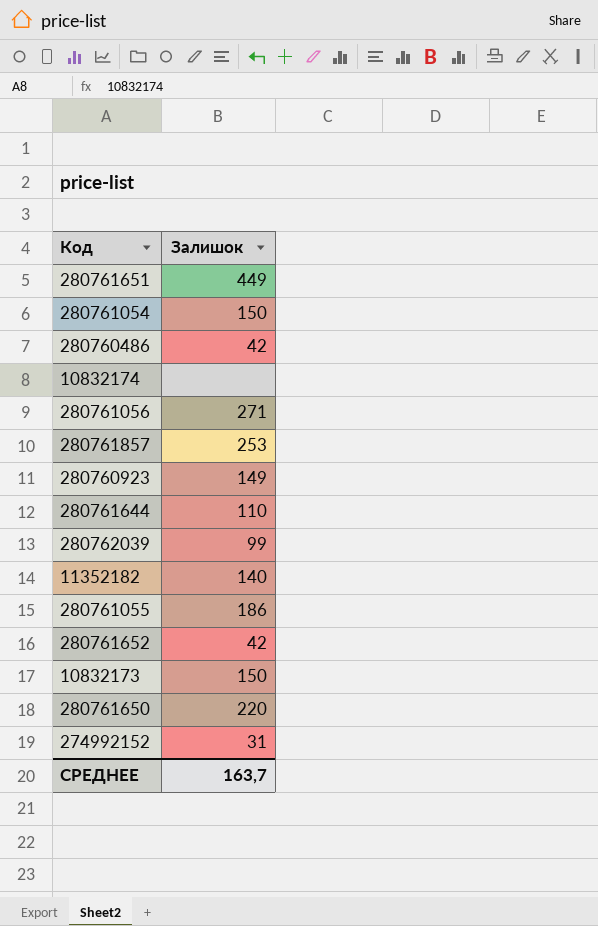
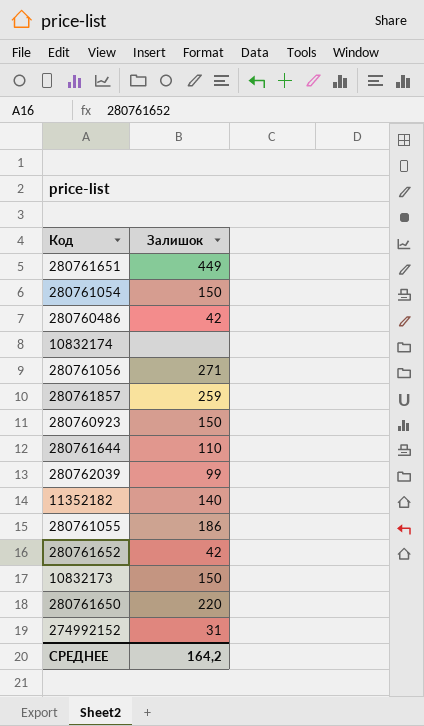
280761857 | Залишок: 253 -> 259
280760923 | Залишок: 149 -> 150
СРЕДНЕЕ | Залишок: 163,7 -> 164,2

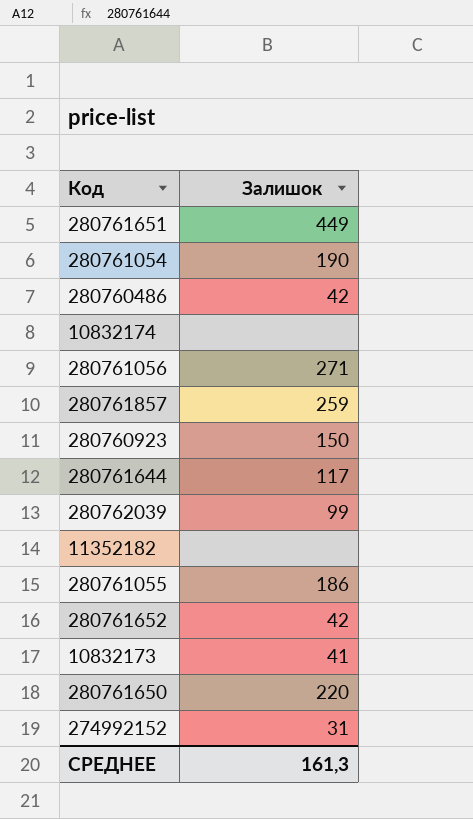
280761054 | Залишок: 150 -> 190
280761644 | Залишок: 110 -> 117
11352182 | Залишок: 140 -> none
10832173 | Залишок: 150 -> 41
СРЕДНЕЕ | Залишок: 164,2 -> 161,3

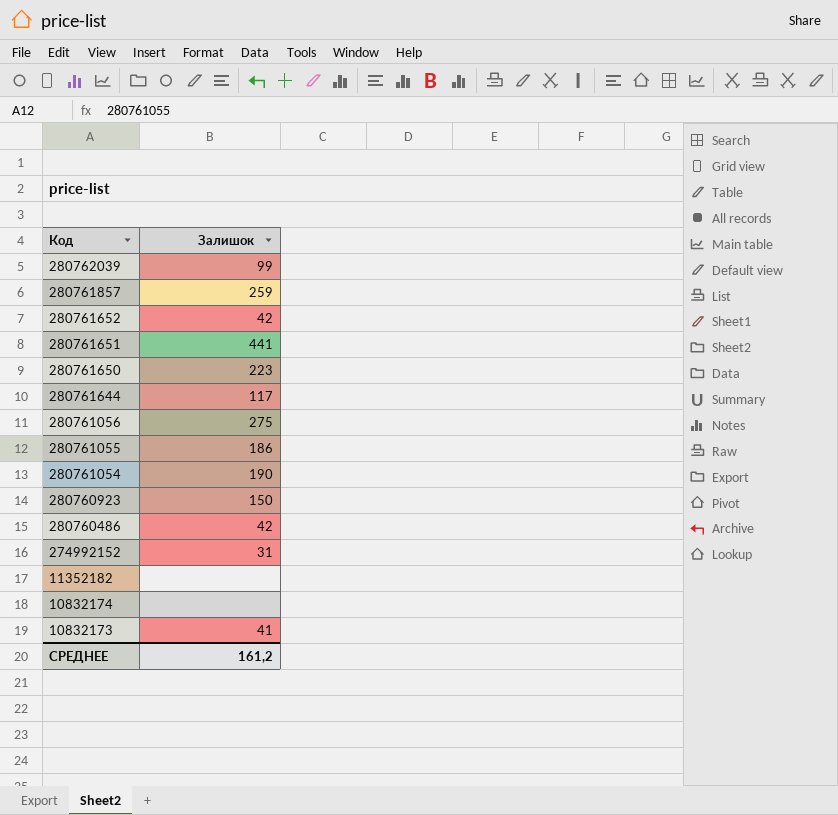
row order: none -> Код descending
280761651 | Залишок: 449 -> 441
280761650 | Залишок: 220 -> 223
280761056 | Залишок: 271 -> 275
СРЕДНЕЕ | Залишок: 161,3 -> 161,2

